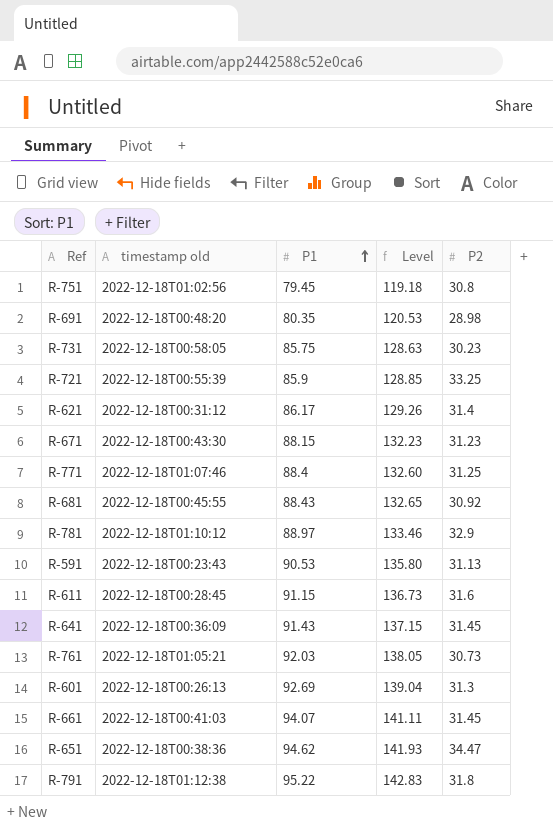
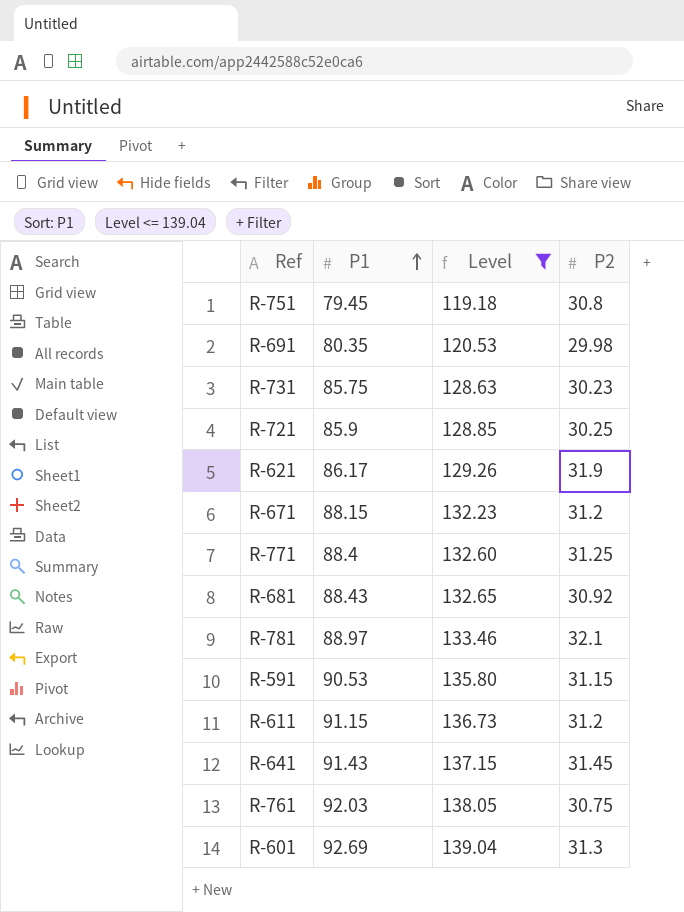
filter: none -> Level <= 139.04
column timestamp old | position: 2 -> none
R-691 | P2: 28.98 -> 29.98
R-721 | P2: 33.25 -> 30.25
R-621 | P2: 31.4 -> 31.9
R-671 | P2: 31.23 -> 31.2
R-781 | P2: 32.9 -> 32.1
R-591 | P2: 31.13 -> 31.15
R-611 | P2: 31.6 -> 31.2
R-761 | P2: 30.73 -> 30.75

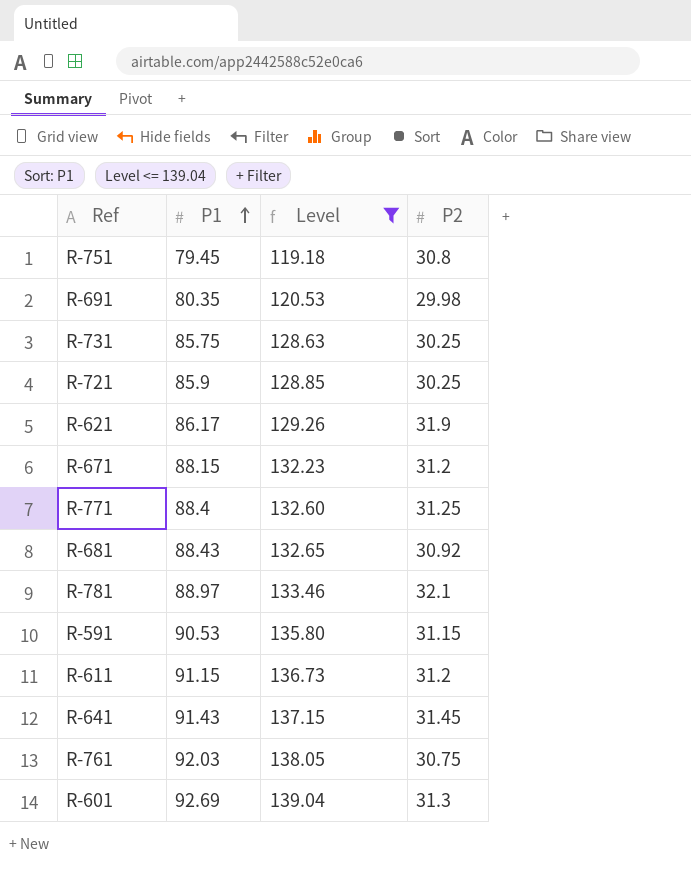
R-731 | P2: 30.23 -> 30.25

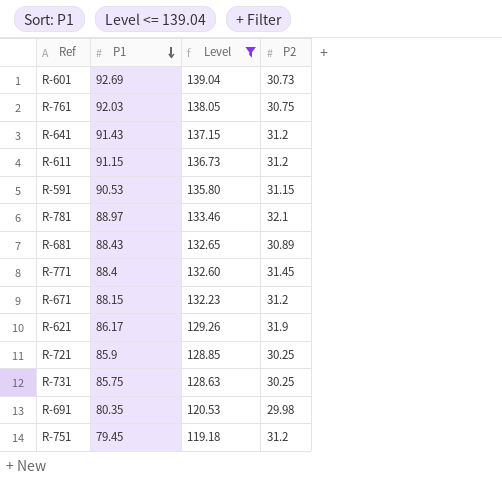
row order: P1 ascending -> P1 descending
R-601 | P2: 31.3 -> 30.73
R-641 | P2: 31.45 -> 31.2
R-681 | P2: 30.92 -> 30.89
R-771 | P2: 31.25 -> 31.45
R-751 | P2: 30.8 -> 31.2

